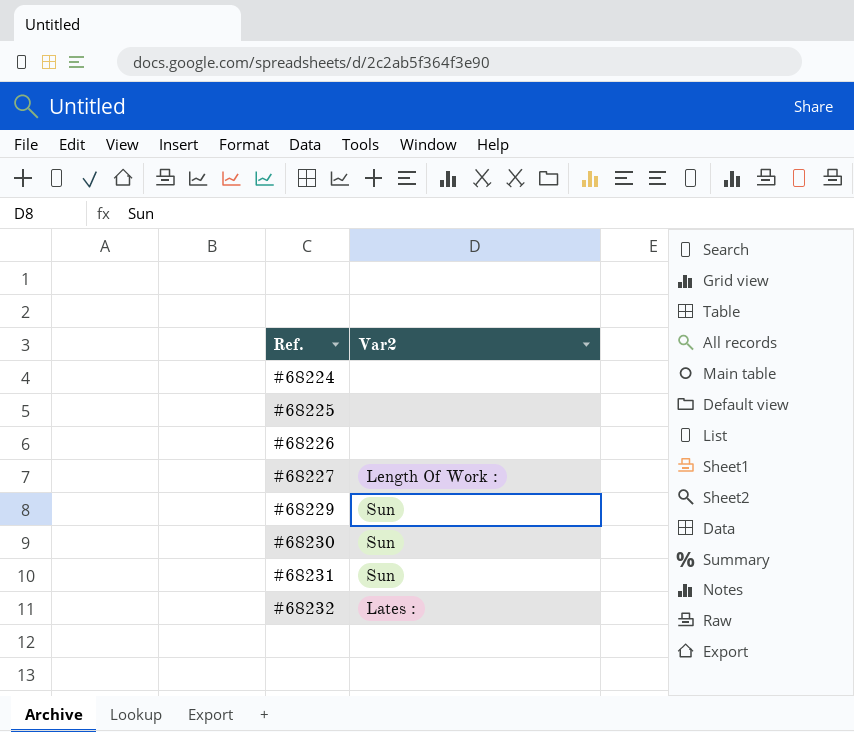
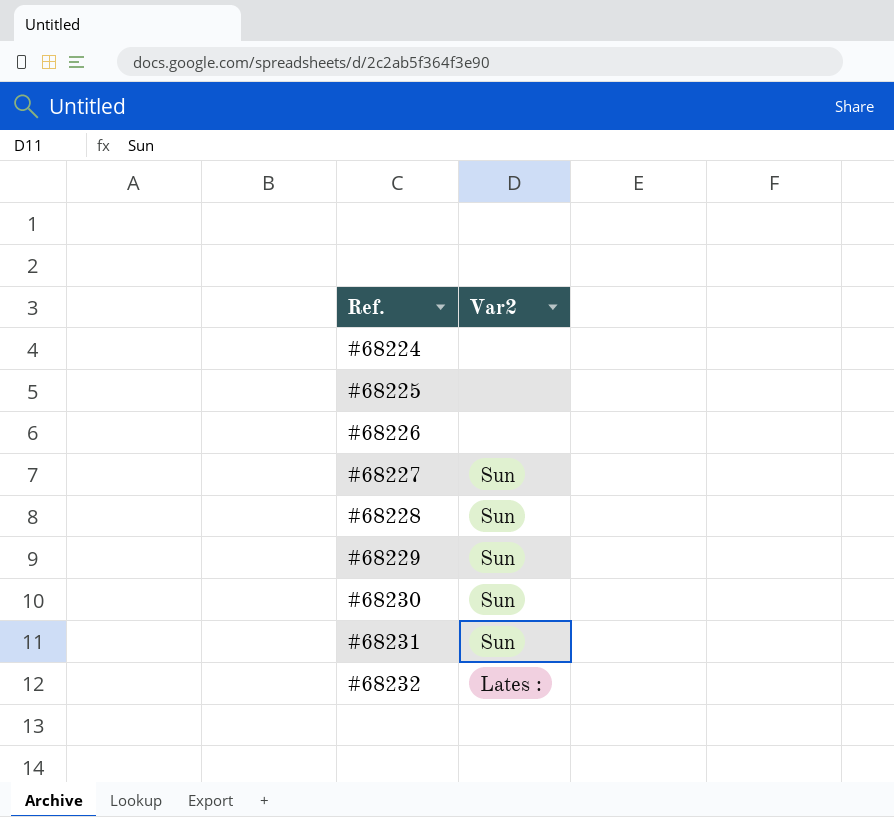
#68227 | Var2: Length Of Work : -> Sun
row #68228: none -> Sun

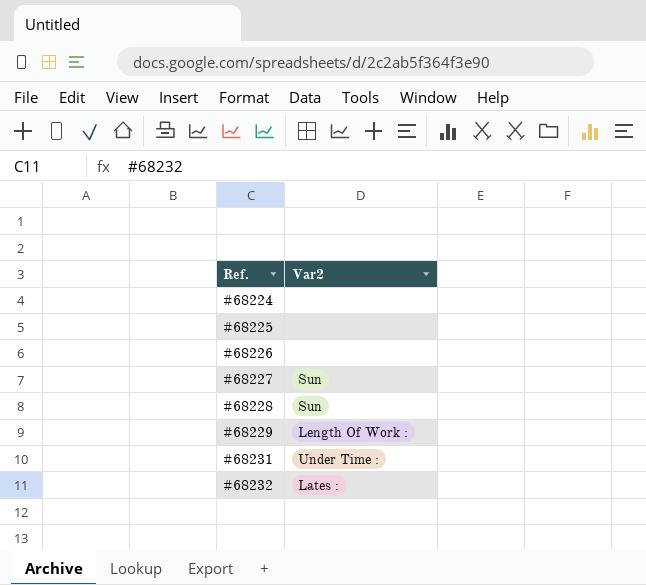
row #68230: Sun -> none
#68229 | Var2: Sun -> Length Of Work :
#68231 | Var2: Sun -> Under Time :

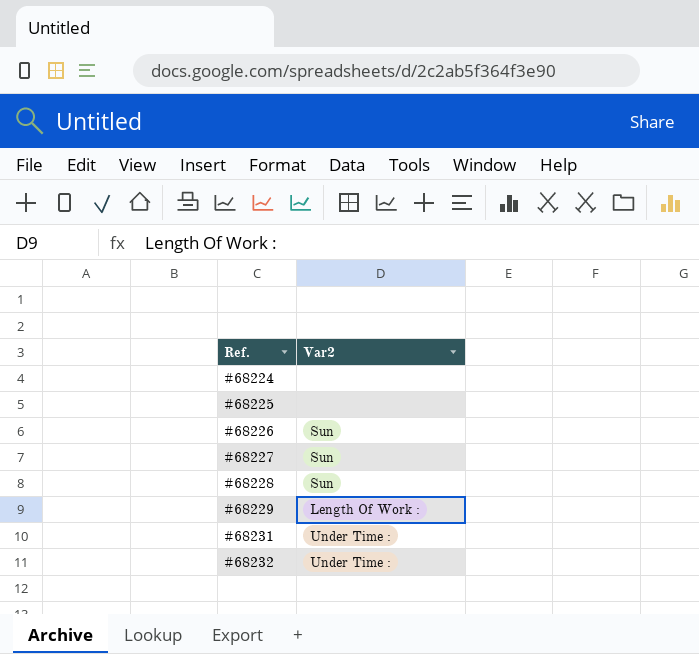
#68226 | Var2: none -> Sun
#68232 | Var2: Lates : -> Under Time :

